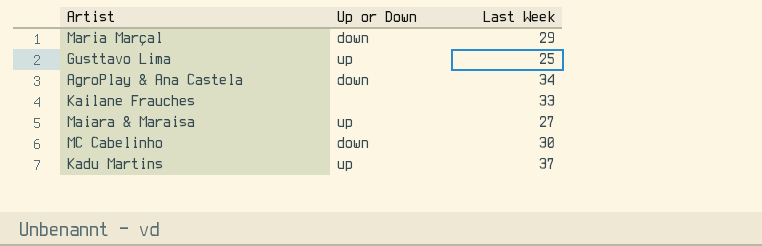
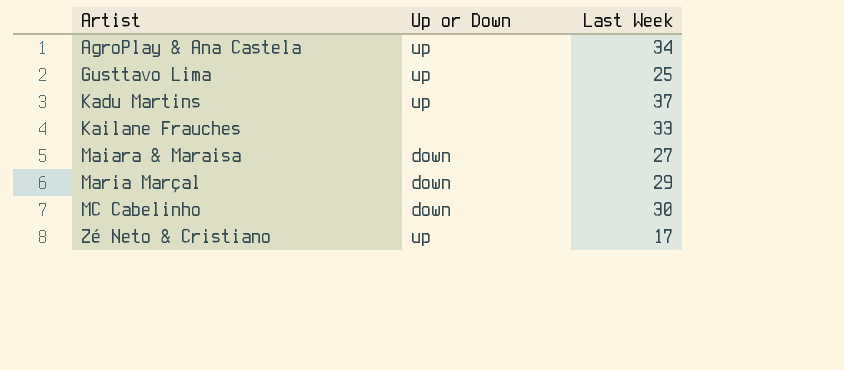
row order: none -> Artist ascending
AgroPlay & Ana Castela | Up or Down: down -> up
Maiara & Maraisa | Up or Down: up -> down
row Zé Neto & Cristiano: none -> up | 17

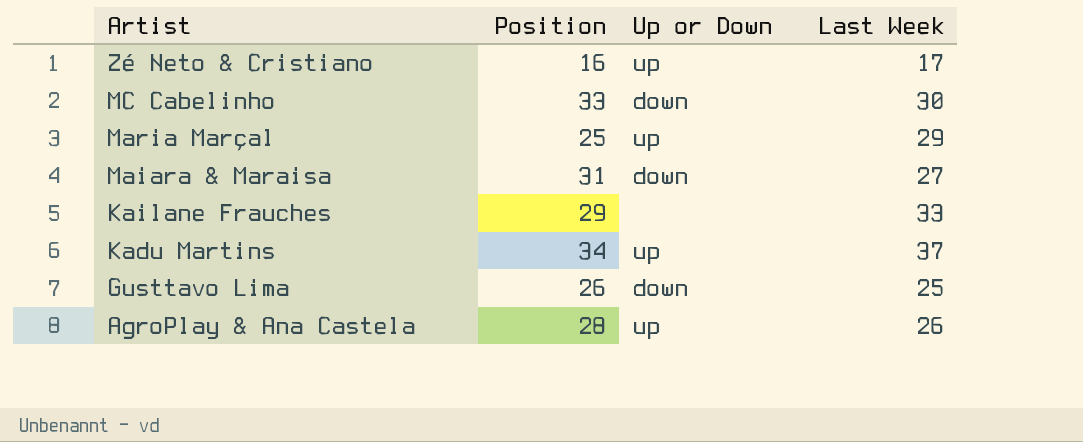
row order: Artist ascending -> Artist descending
column Position | position: none -> 2
Maria Marçal | Up or Down: down -> up
Gusttavo Lima | Up or Down: up -> down
AgroPlay & Ana Castela | Last Week: 34 -> 26

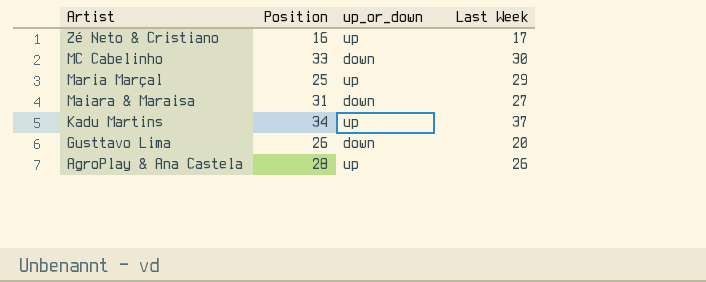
column name: Up or Down -> up_or_down
row Kailane Frauches: 29 | none | 33 -> none
Gusttavo Lima | Last Week: 25 -> 20

